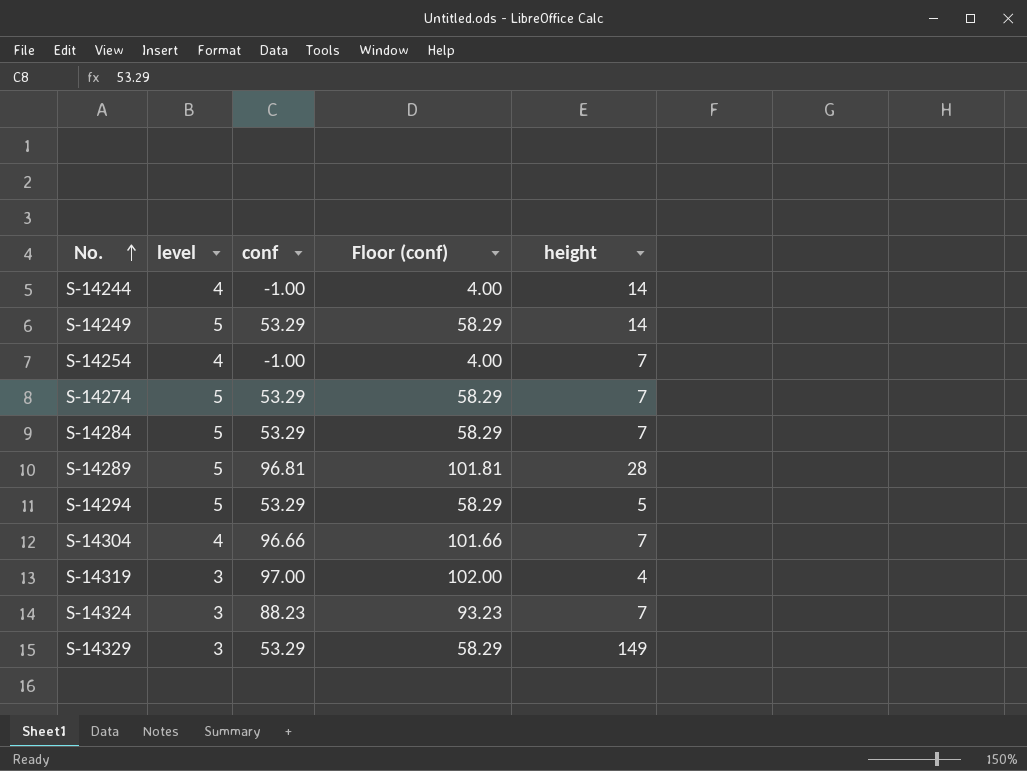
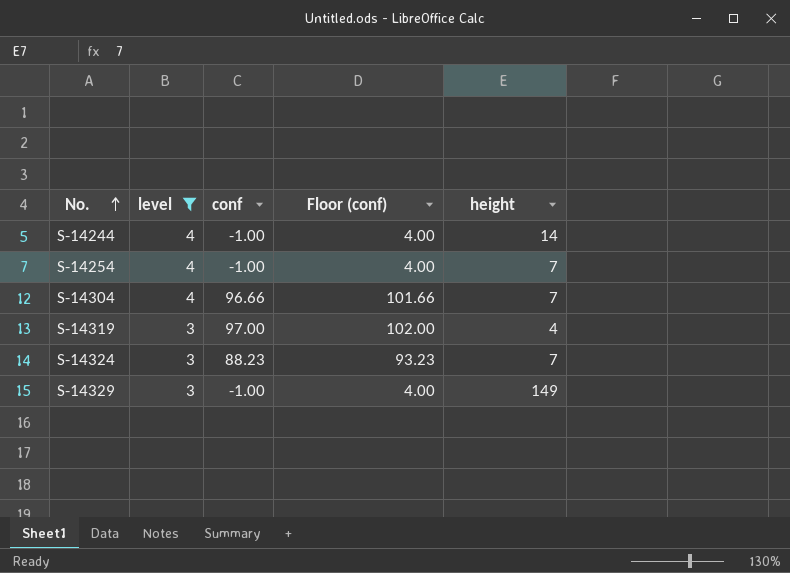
filter: none -> level != 5
S-14329 | conf: 53.29 -> -1.00
S-14329 | Floor (conf): 58.29 -> 4.00

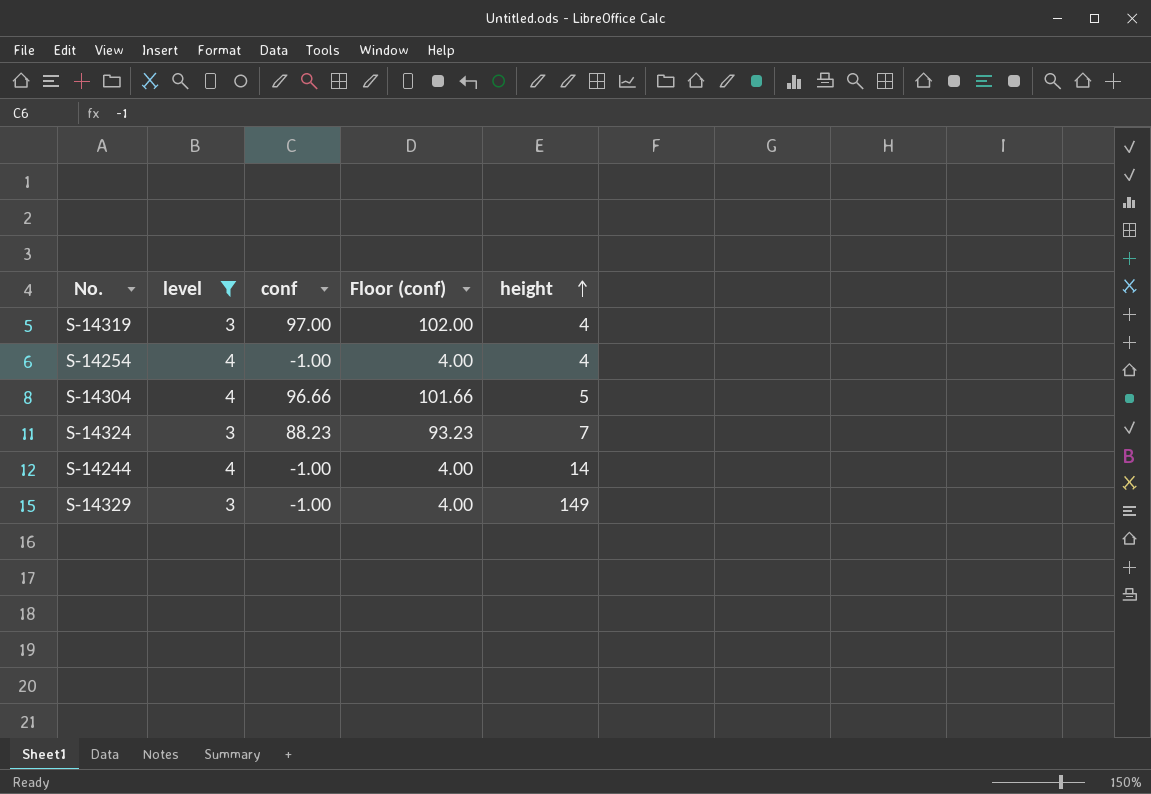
row order: No. ascending -> height ascending
S-14254 | height: 7 -> 4
S-14304 | height: 7 -> 5

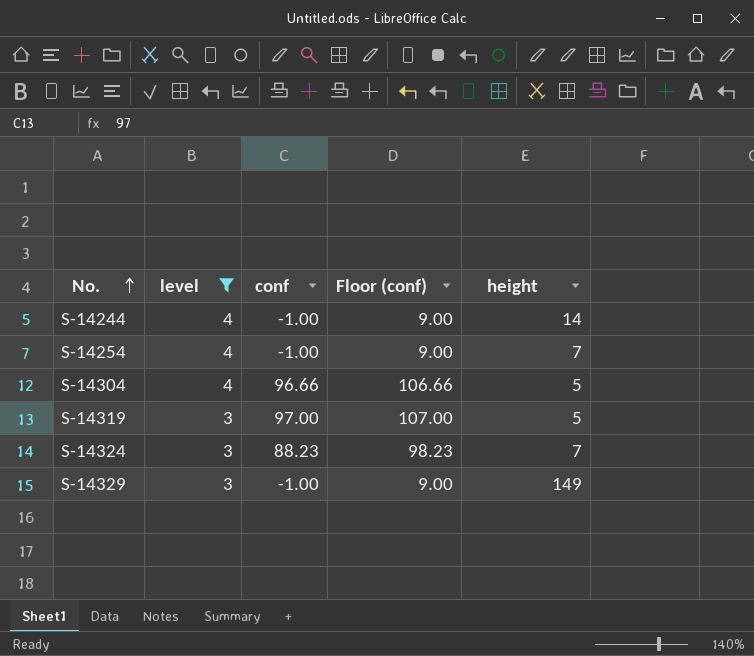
row order: height ascending -> No. ascending
column Floor (conf) | formula: [conf] + 5 -> [conf] + 10
S-14254 | height: 4 -> 7
S-14319 | height: 4 -> 5

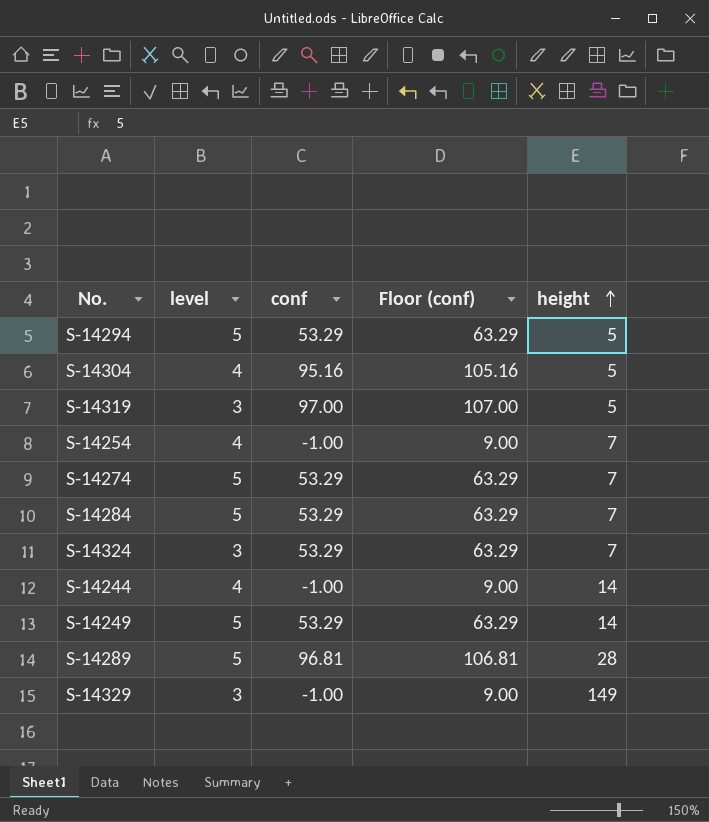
filter: level != 5 -> none
row order: No. ascending -> height ascending
S-14304 | conf: 96.66 -> 95.16
S-14304 | Floor (conf): 106.66 -> 105.16
S-14324 | conf: 88.23 -> 53.29
S-14324 | Floor (conf): 98.23 -> 63.29

